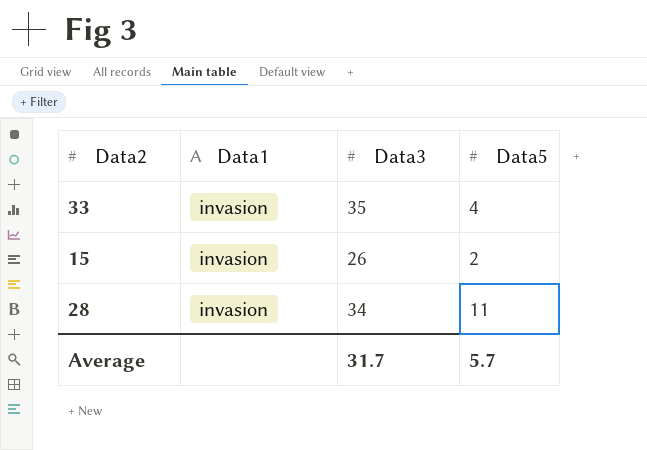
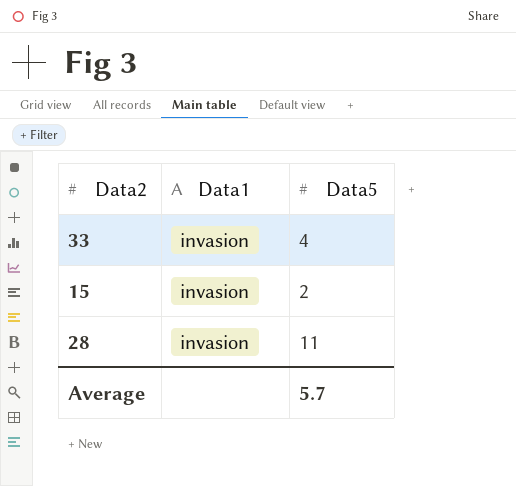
column Data3 | position: 3 -> none

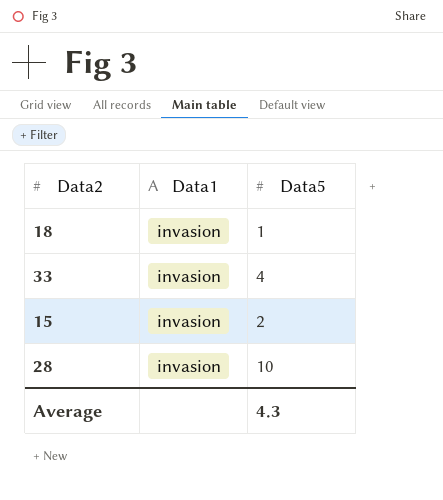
row 18: none -> invasion | 1
28 | Data5: 11 -> 10
Average | Data5: 5.7 -> 4.3

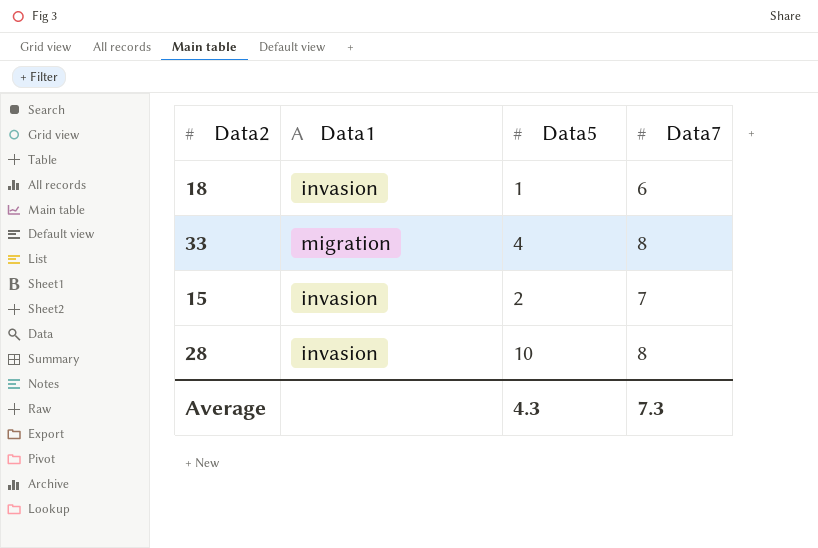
column Data7 | position: none -> 4
33 | Data1: invasion -> migration

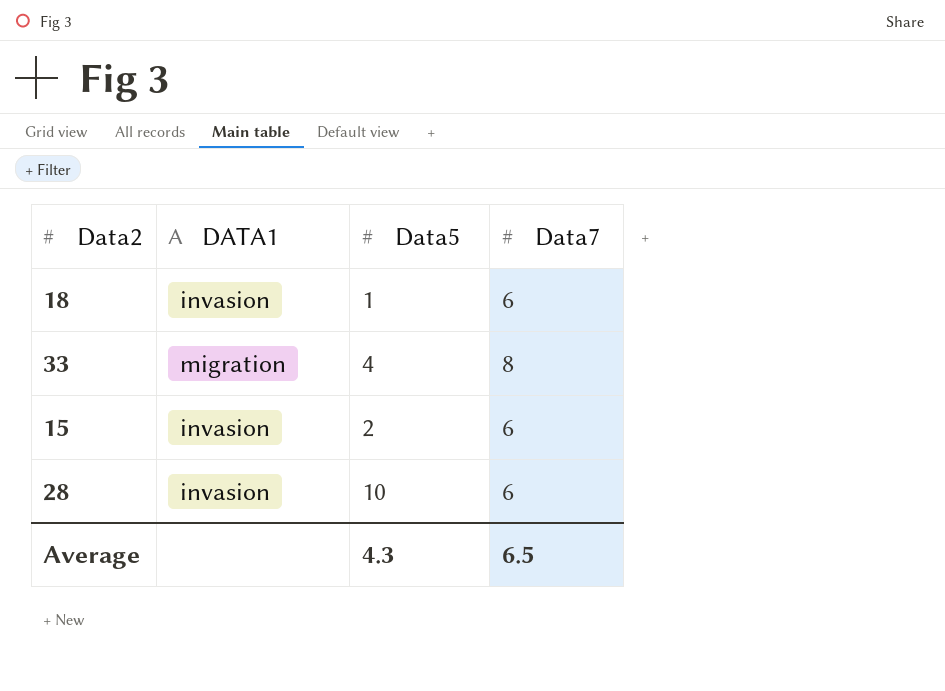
column name: Data1 -> DATA1
15 | Data7: 7 -> 6
28 | Data7: 8 -> 6
Average | Data7: 7.3 -> 6.5

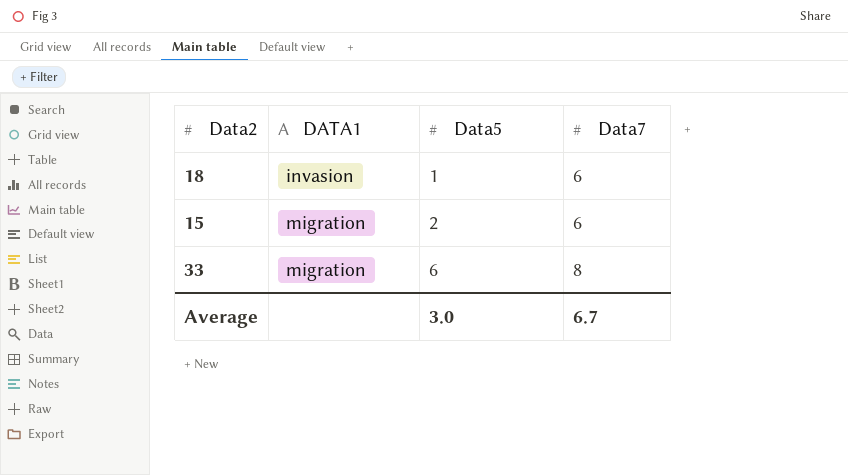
row order: none -> DATA1 ascending
row 28: invasion | 10 | 6 -> none
15 | DATA1: invasion -> migration
33 | Data5: 4 -> 6
Average | Data5: 4.3 -> 3.0
Average | Data7: 6.5 -> 6.7

